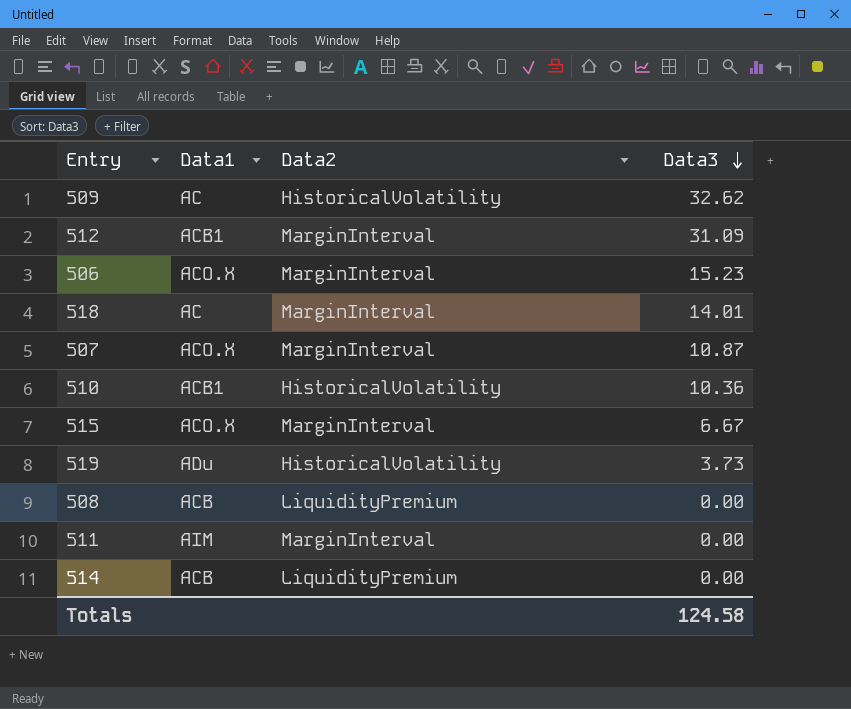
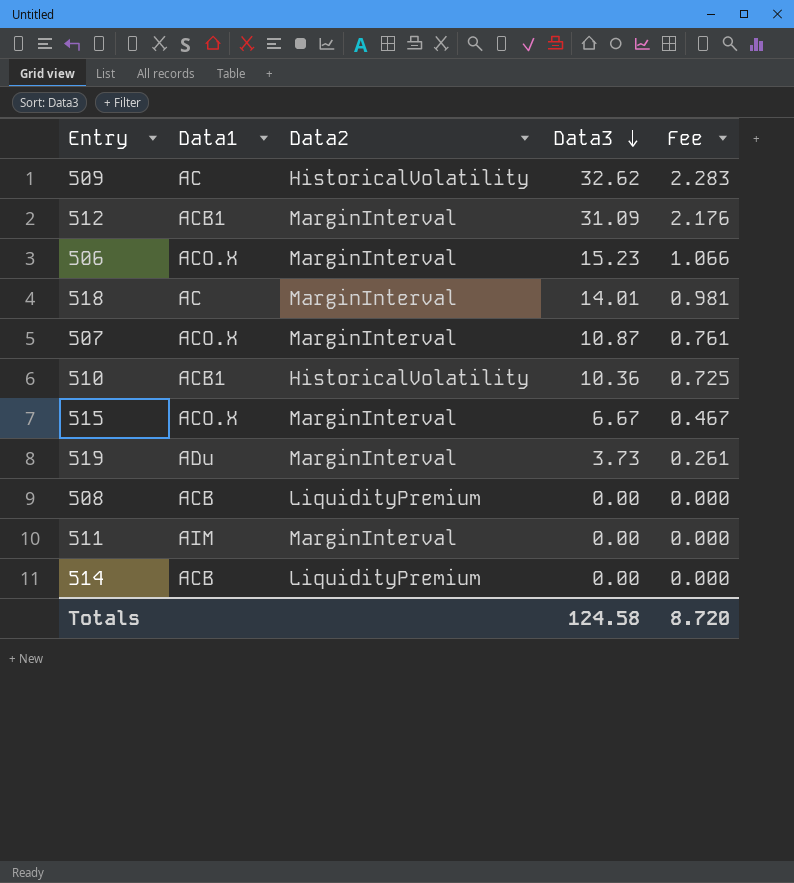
column Fee | formula: none -> [Data3] * 0.07
519 | Data2: HistoricalVolatility -> MarginInterval

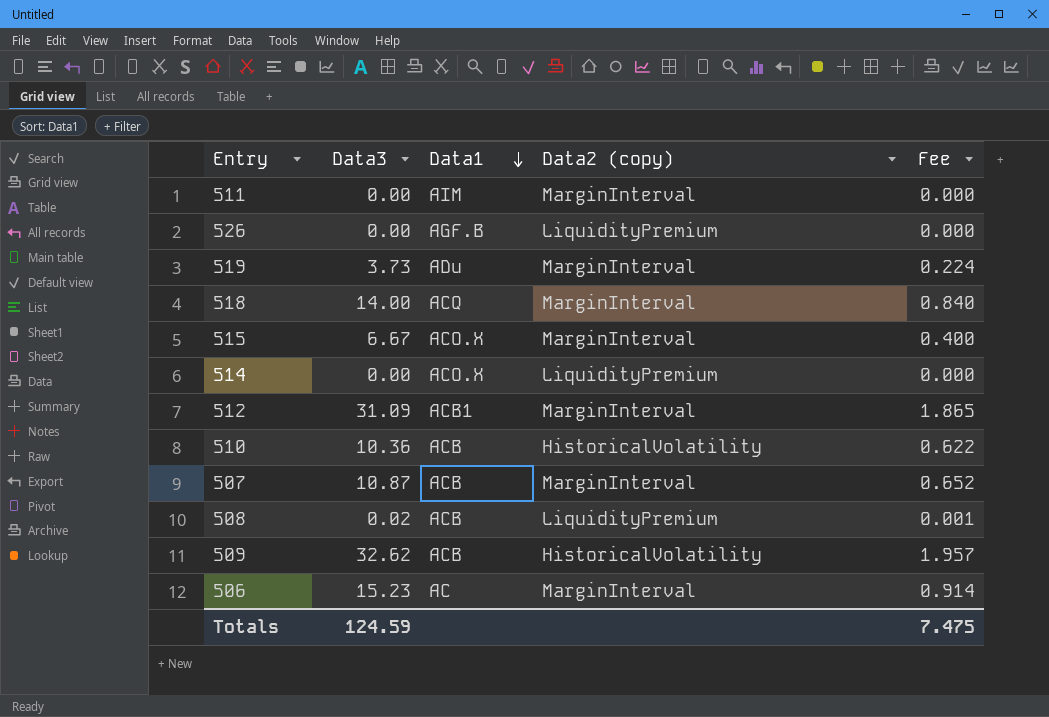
row order: Data3 descending -> Data1 descending
column Data3 | position: 4 -> 2
column name: Data2 -> Data2 (copy)
column Fee | formula: [Data3] * 0.07 -> [Data3] * 0.06
row 526: none -> 0.00 | AGF.B | LiquidityPremium | 0.000
518 | Data3: 14.01 -> 14.00
518 | Data1: AC -> ACQ
514 | Data1: ACB -> ACO.X
510 | Data1: ACB1 -> ACB
507 | Data1: ACO.X -> ACB
508 | Data3: 0.00 -> 0.02
509 | Data1: AC -> ACB
506 | Data1: ACO.X -> AC
Totals | Data3: 124.58 -> 124.59
Totals | Fee: 8.720 -> 7.475

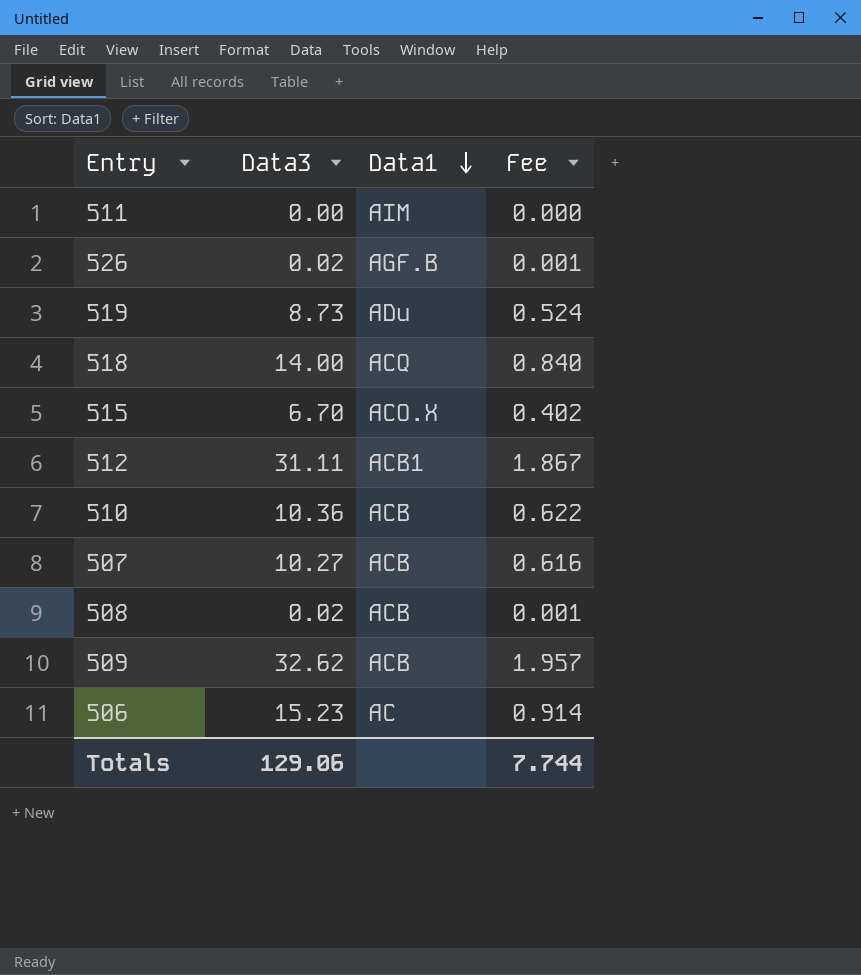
column Data2 (copy) | position: 4 -> none
row 514: 0.00 | ACO.X | LiquidityPremium | 0.000 -> none
526 | Data3: 0.00 -> 0.02
526 | Fee: 0.000 -> 0.001
519 | Data3: 3.73 -> 8.73
519 | Fee: 0.224 -> 0.524
515 | Data3: 6.67 -> 6.70
515 | Fee: 0.400 -> 0.402
512 | Data3: 31.09 -> 31.11
512 | Fee: 1.865 -> 1.867
507 | Data3: 10.87 -> 10.27
507 | Fee: 0.652 -> 0.616
Totals | Data3: 124.59 -> 129.06
Totals | Fee: 7.475 -> 7.744

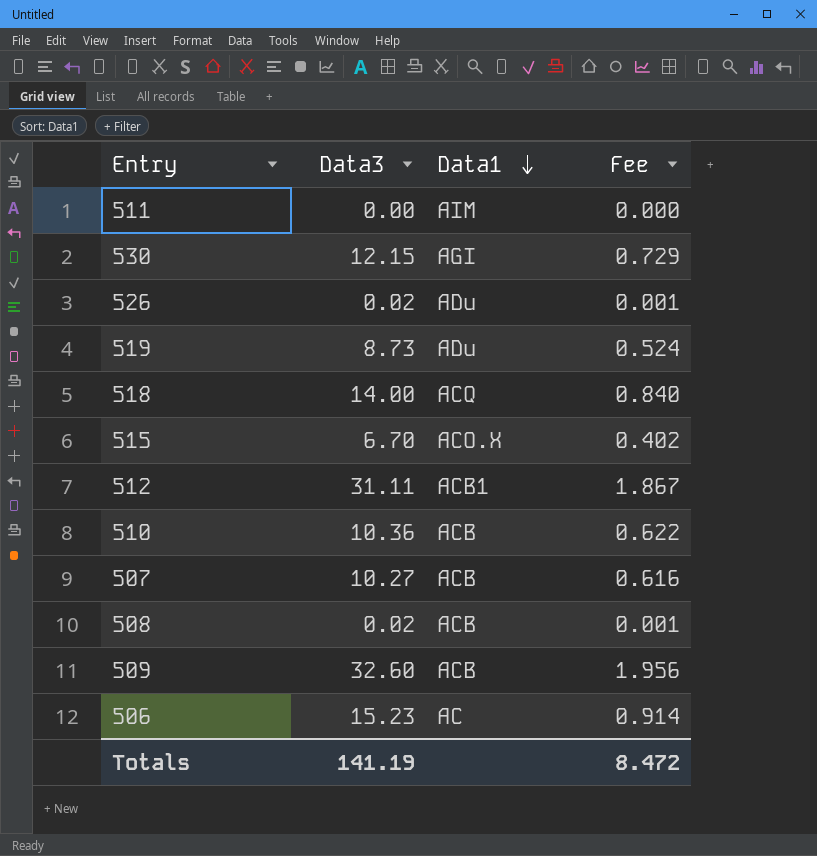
row 530: none -> 12.15 | AGI | 0.729
526 | Data1: AGF.B -> ADu
509 | Data3: 32.62 -> 32.60
509 | Fee: 1.957 -> 1.956
Totals | Data3: 129.06 -> 141.19
Totals | Fee: 7.744 -> 8.472

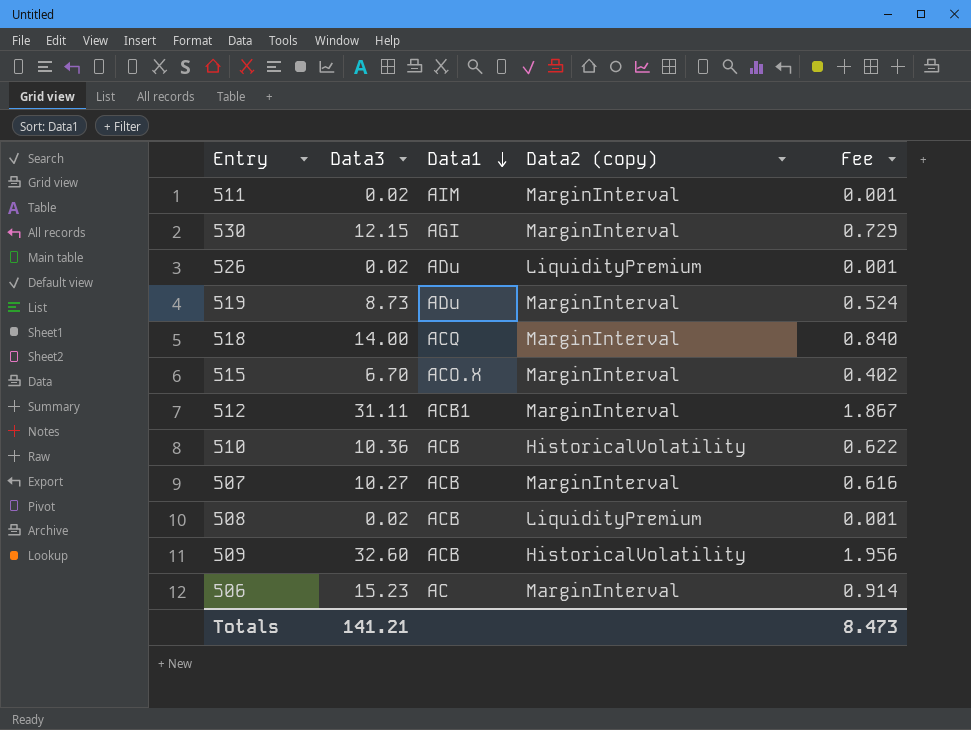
column Data2 (copy) | position: none -> 4
511 | Data3: 0.00 -> 0.02
511 | Fee: 0.000 -> 0.001
Totals | Data3: 141.19 -> 141.21
Totals | Fee: 8.472 -> 8.473

